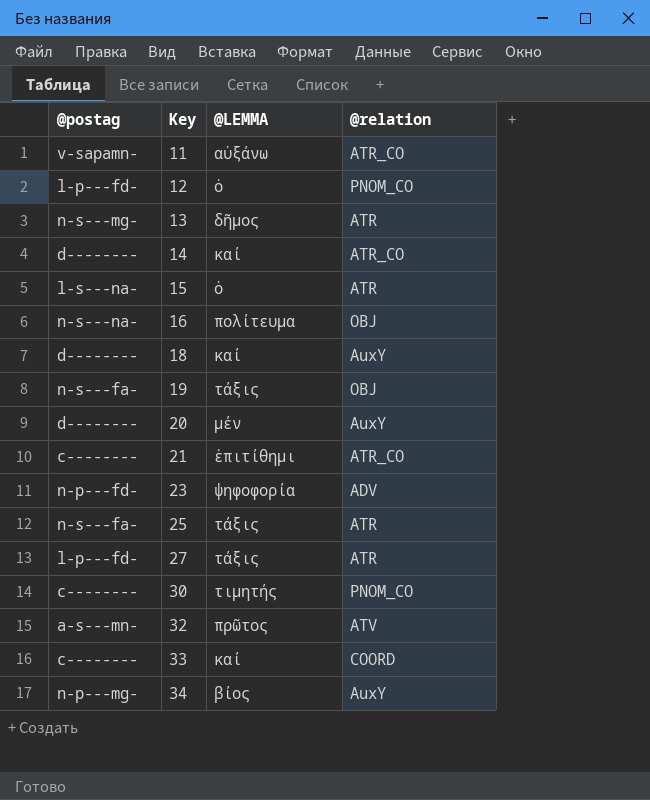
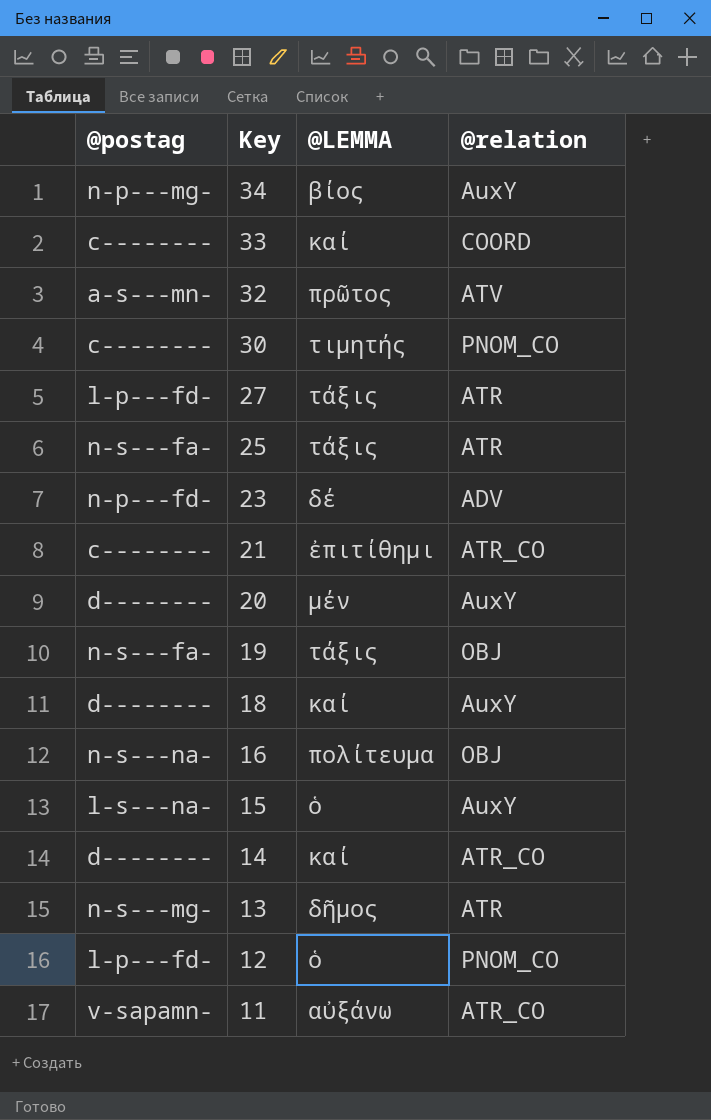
row order: Key ascending -> Key descending
23 | @LEMMA: ψηφοφορία -> δέ
15 | @relation: ATR -> AuxY

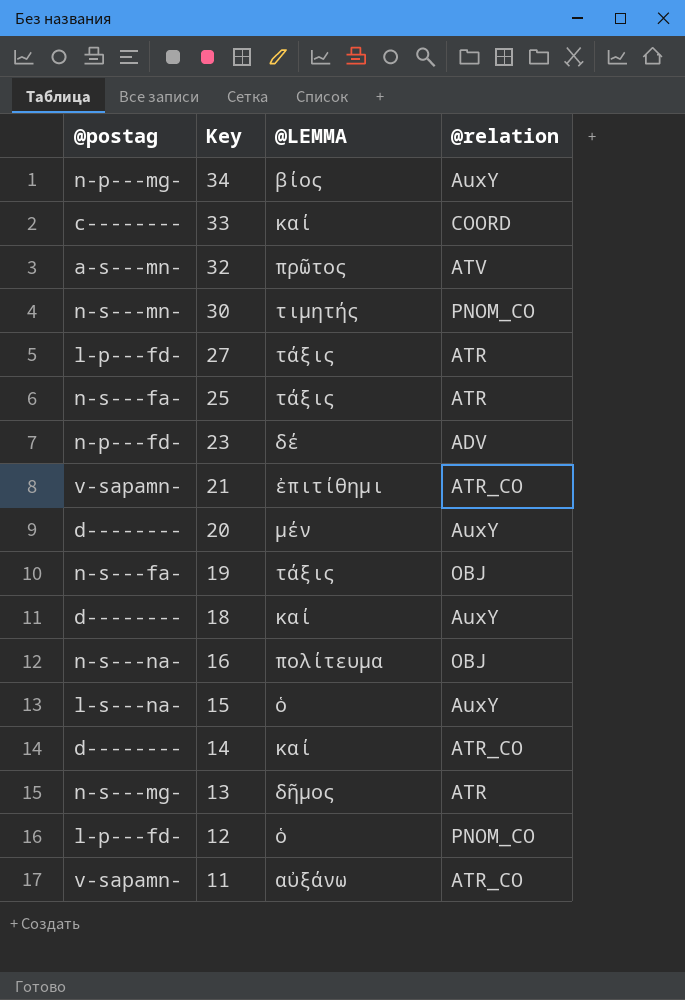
30 | @postag: c-------- -> n-s---mn-
21 | @postag: c-------- -> v-sapamn-

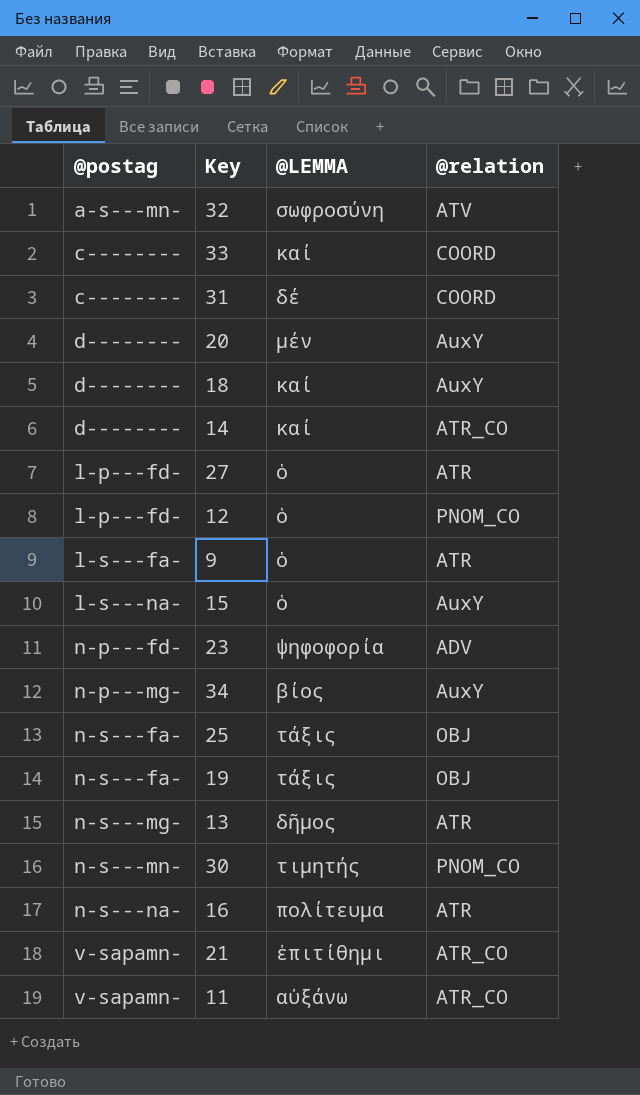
row order: Key descending -> @postag ascending
32 | @LEMMA: πρῶτος -> σωφροσύνη
row 31: none -> c-------- | δέ | COORD
27 | @LEMMA: τάξις -> ὁ
row 9: none -> l-s---fa- | ὁ | ATR
23 | @LEMMA: δέ -> ψηφοφορία
25 | @relation: ATR -> OBJ
16 | @relation: OBJ -> ATR

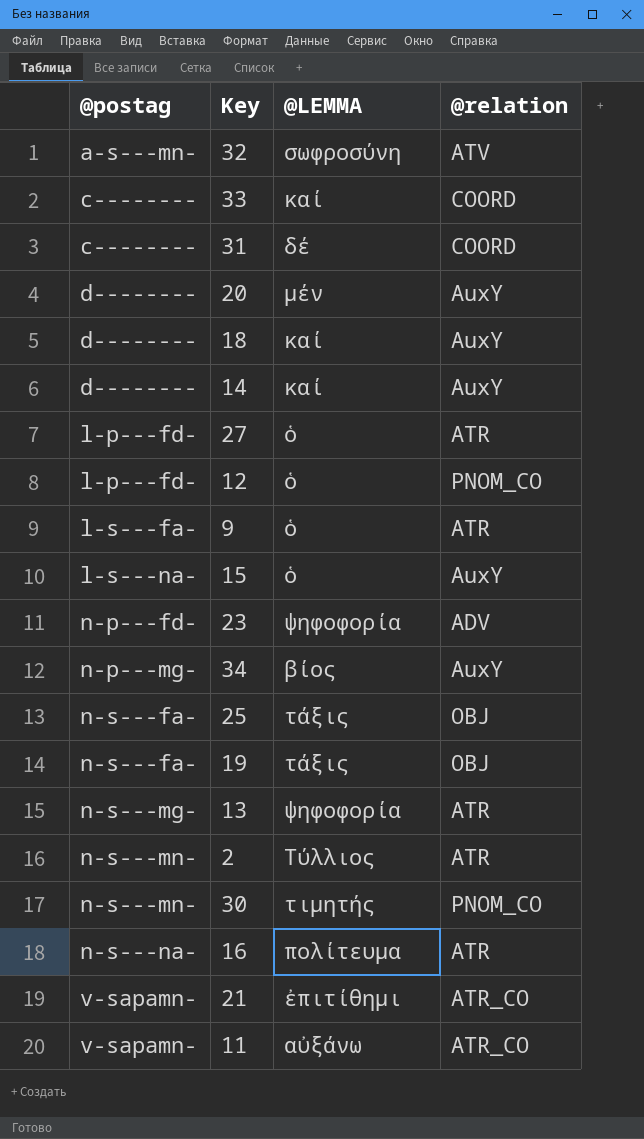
14 | @relation: ATR_CO -> AuxY
13 | @LEMMA: δῆμος -> ψηφοφορία
row 2: none -> n-s---mn- | Τύλλιος | ATR

